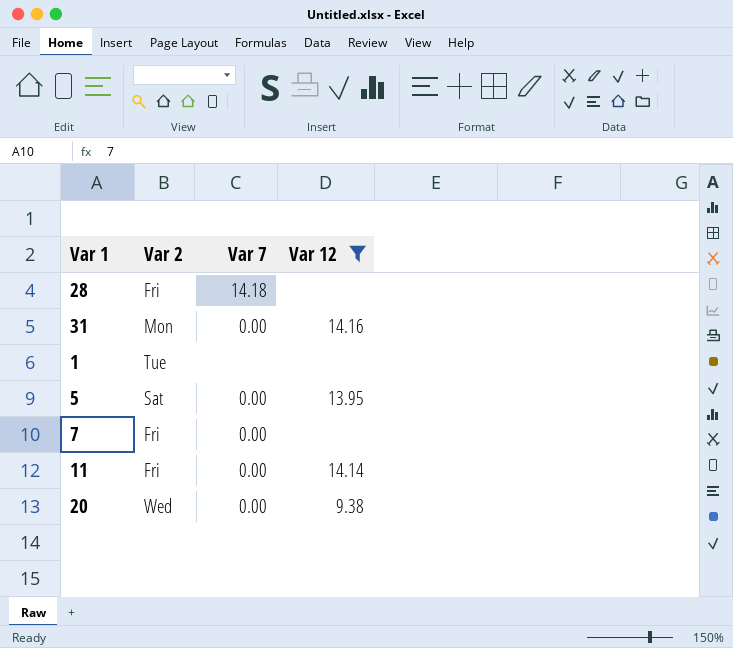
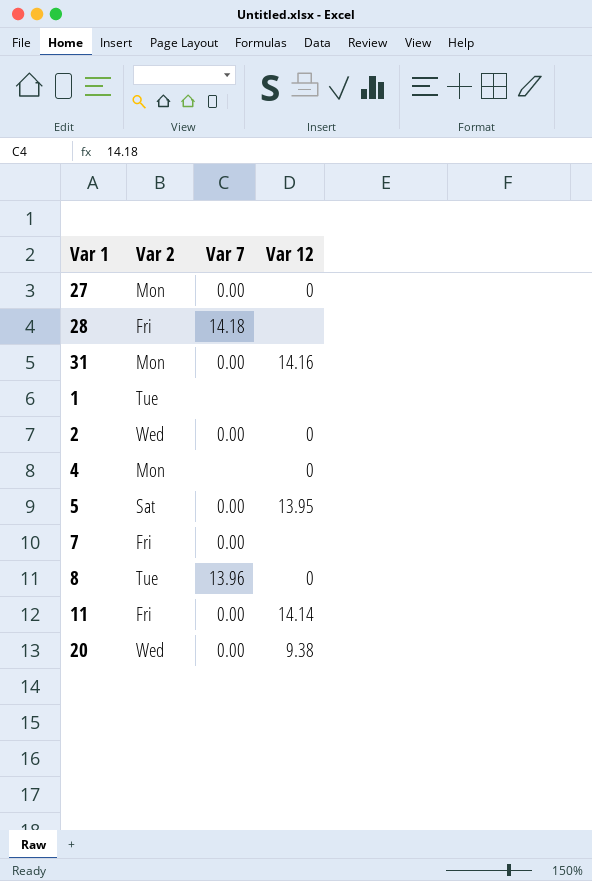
filter: Var 12 != 0 -> none

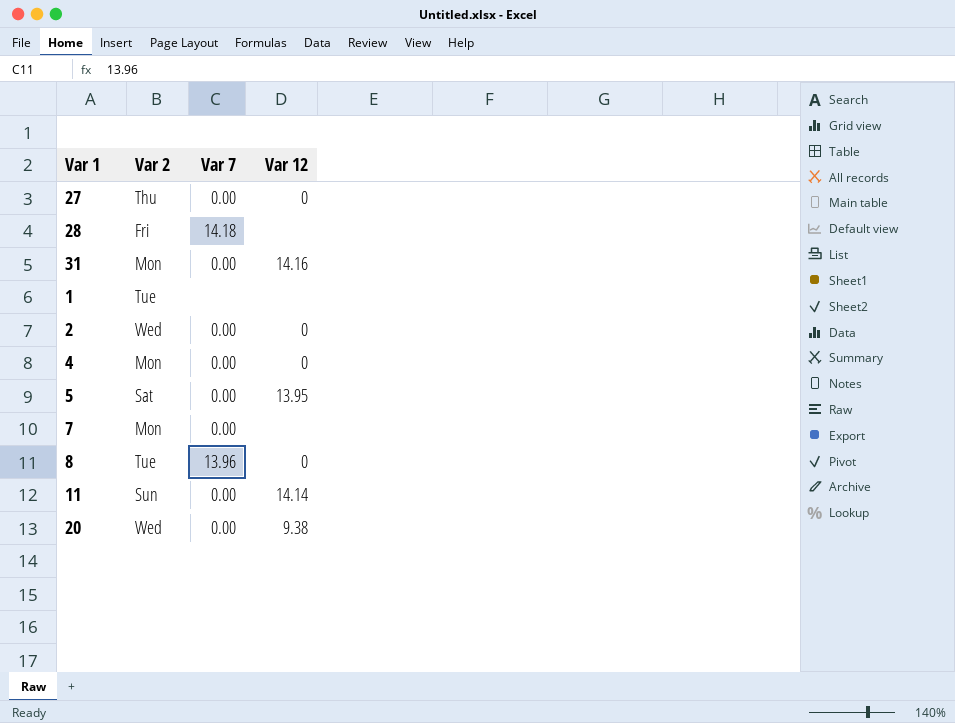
27 | Var 2: Mon -> Thu
4 | Var 7: none -> 0.00
7 | Var 2: Fri -> Mon
11 | Var 2: Fri -> Sun

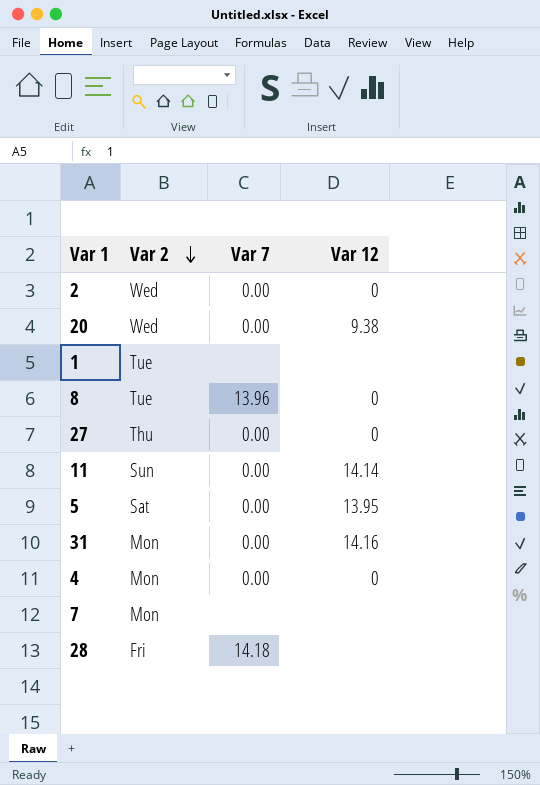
row order: none -> Var 2 descending
7 | Var 7: 0.00 -> none

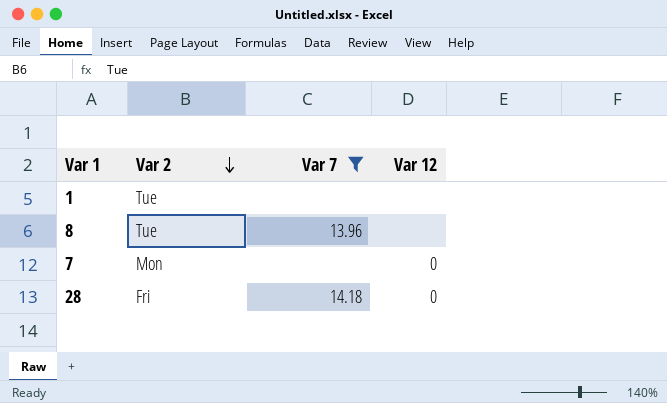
filter: none -> Var 7 != 0.00
8 | Var 12: 0 -> none
7 | Var 12: none -> 0
28 | Var 12: none -> 0

